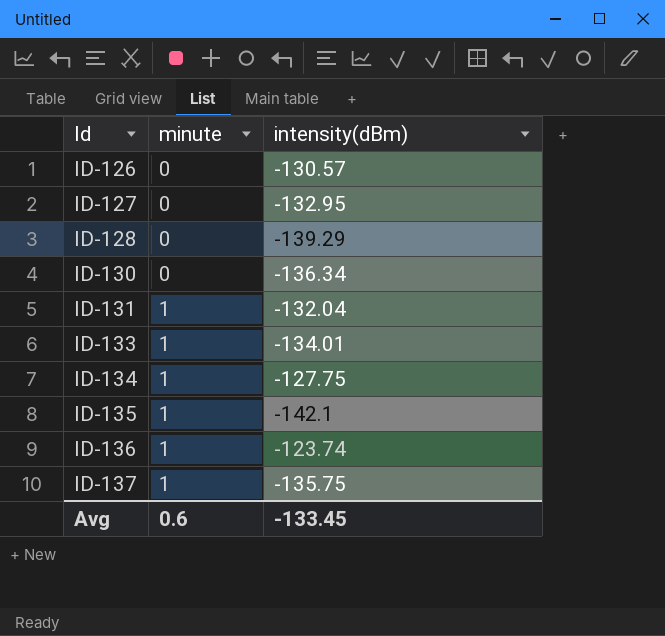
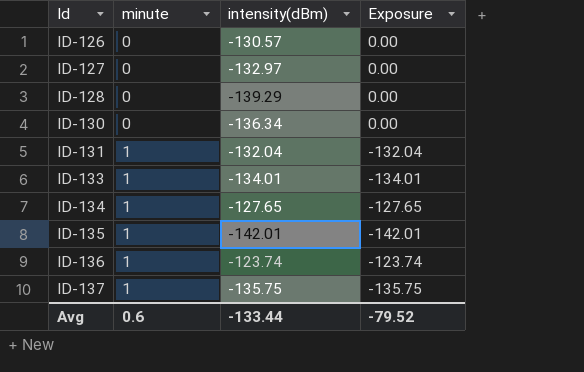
column Exposure | formula: none -> [minute] * [intensity(dBm)]
ID-127 | intensity(dBm): -132.95 -> -132.97
ID-134 | intensity(dBm): -127.75 -> -127.65
ID-135 | intensity(dBm): -142.1 -> -142.01
Avg | intensity(dBm): -133.45 -> -133.44

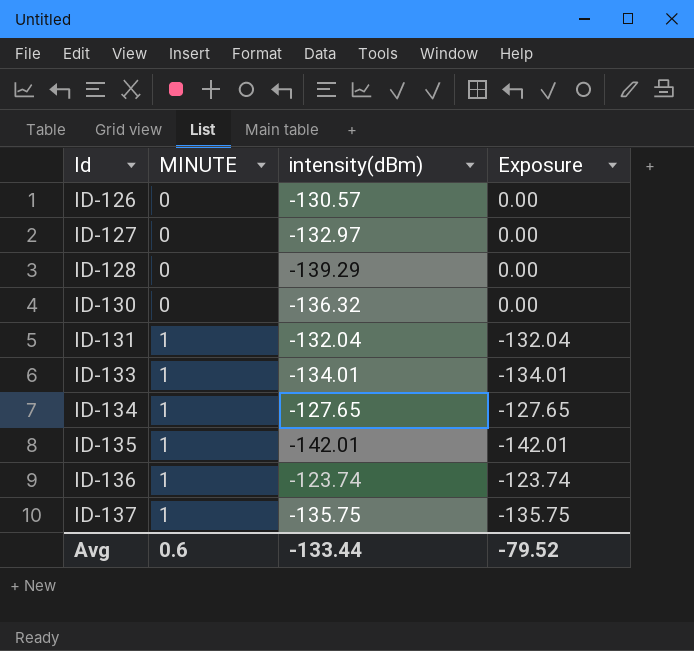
column name: minute -> MINUTE
ID-130 | intensity(dBm): -136.34 -> -136.32

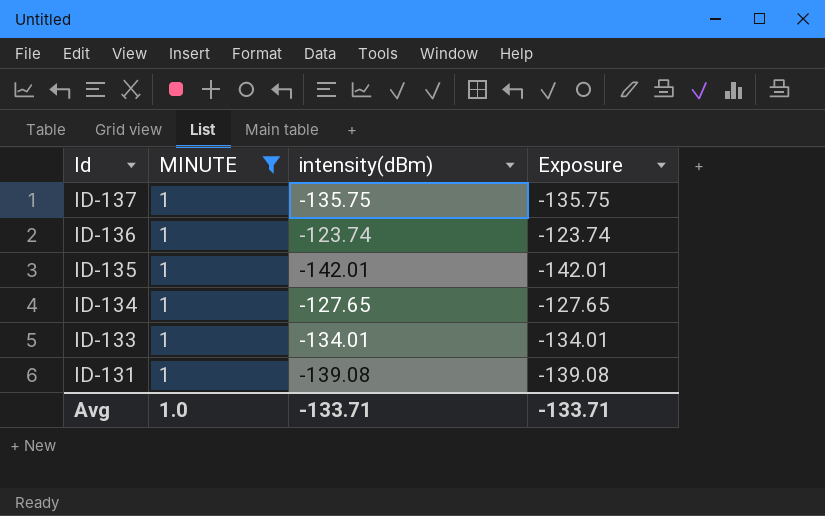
filter: none -> MINUTE = 1
row order: Id ascending -> Id descending
ID-131 | intensity(dBm): -132.04 -> -139.08
ID-131 | Exposure: -132.04 -> -139.08
Avg | MINUTE: 0.6 -> 1.0
Avg | intensity(dBm): -133.44 -> -133.71
Avg | Exposure: -79.52 -> -133.71

